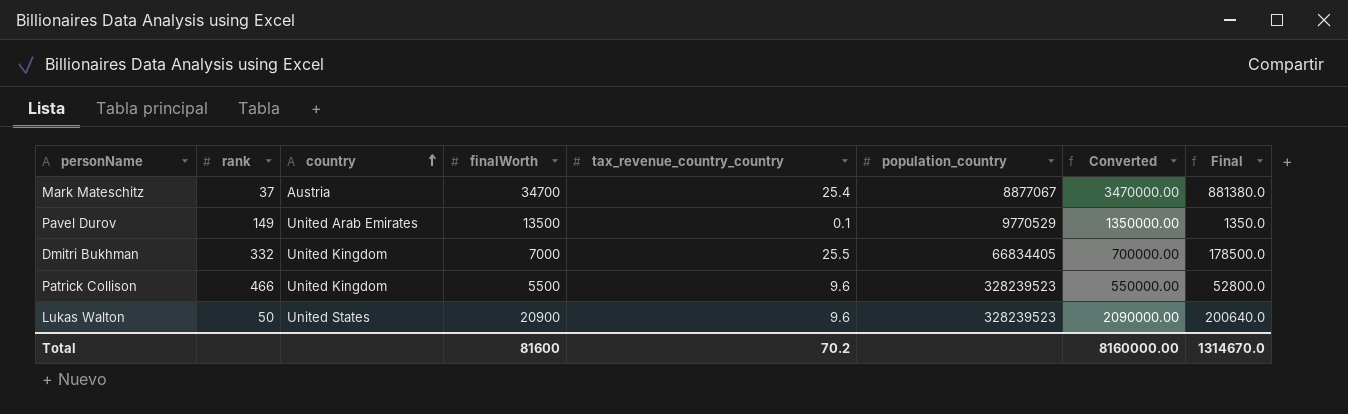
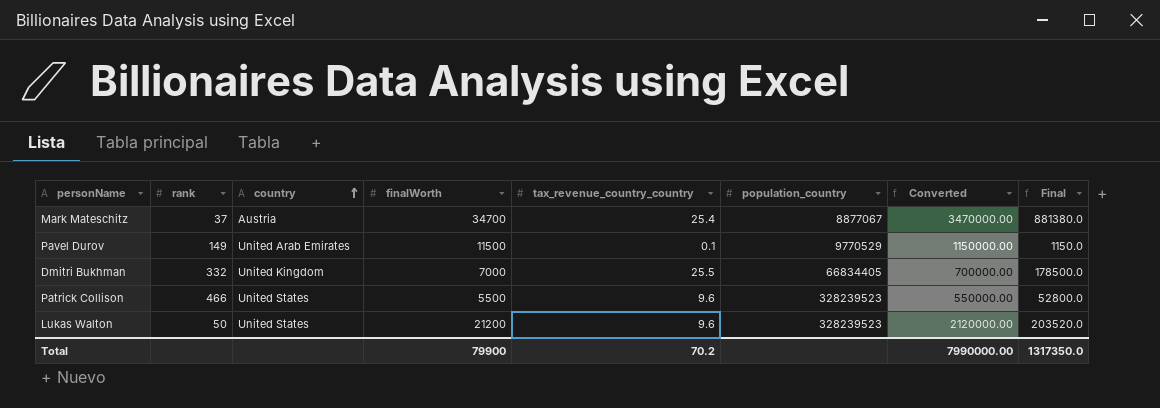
Pavel Durov | finalWorth: 13500 -> 11500
Pavel Durov | Converted: 1350000.00 -> 1150000.00
Pavel Durov | Final: 1350.0 -> 1150.0
Patrick Collison | country: United Kingdom -> United States
Lukas Walton | finalWorth: 20900 -> 21200
Lukas Walton | Converted: 2090000.00 -> 2120000.00
Lukas Walton | Final: 200640.0 -> 203520.0
Total | finalWorth: 81600 -> 79900
Total | Converted: 8160000.00 -> 7990000.00
Total | Final: 1314670.0 -> 1317350.0

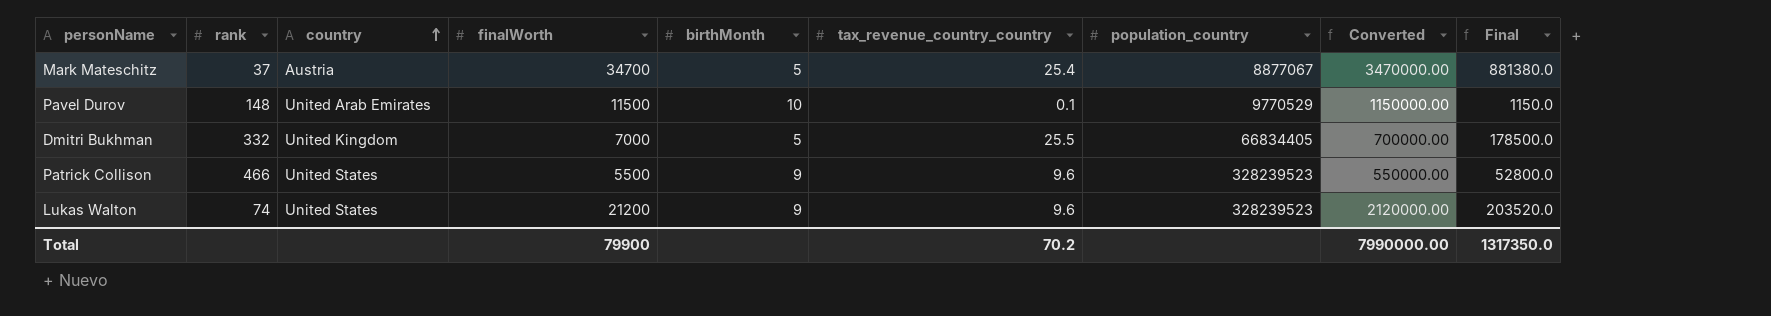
column birthMonth | position: none -> 5
Pavel Durov | rank: 149 -> 148
Lukas Walton | rank: 50 -> 74

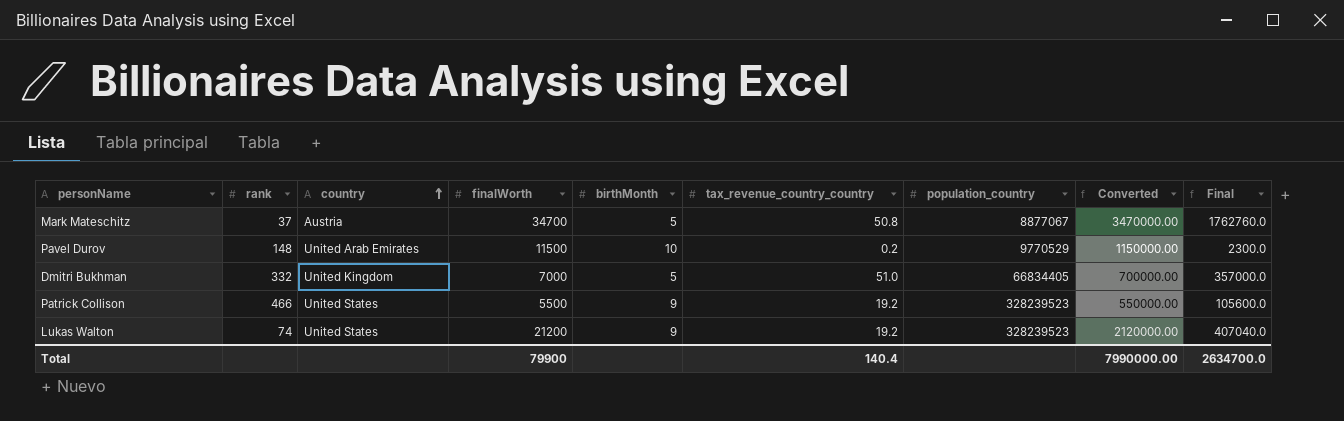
Mark Mateschitz | tax_revenue_country_country: 25.4 -> 50.8
Mark Mateschitz | Final: 881380.0 -> 1762760.0
Pavel Durov | tax_revenue_country_country: 0.1 -> 0.2
Pavel Durov | Final: 1150.0 -> 2300.0
Dmitri Bukhman | tax_revenue_country_country: 25.5 -> 51.0
Dmitri Bukhman | Final: 178500.0 -> 357000.0
Patrick Collison | tax_revenue_country_country: 9.6 -> 19.2
Patrick Collison | Final: 52800.0 -> 105600.0
Lukas Walton | tax_revenue_country_country: 9.6 -> 19.2
Lukas Walton | Final: 203520.0 -> 407040.0
Total | tax_revenue_country_country: 70.2 -> 140.4
Total | Final: 1317350.0 -> 2634700.0

